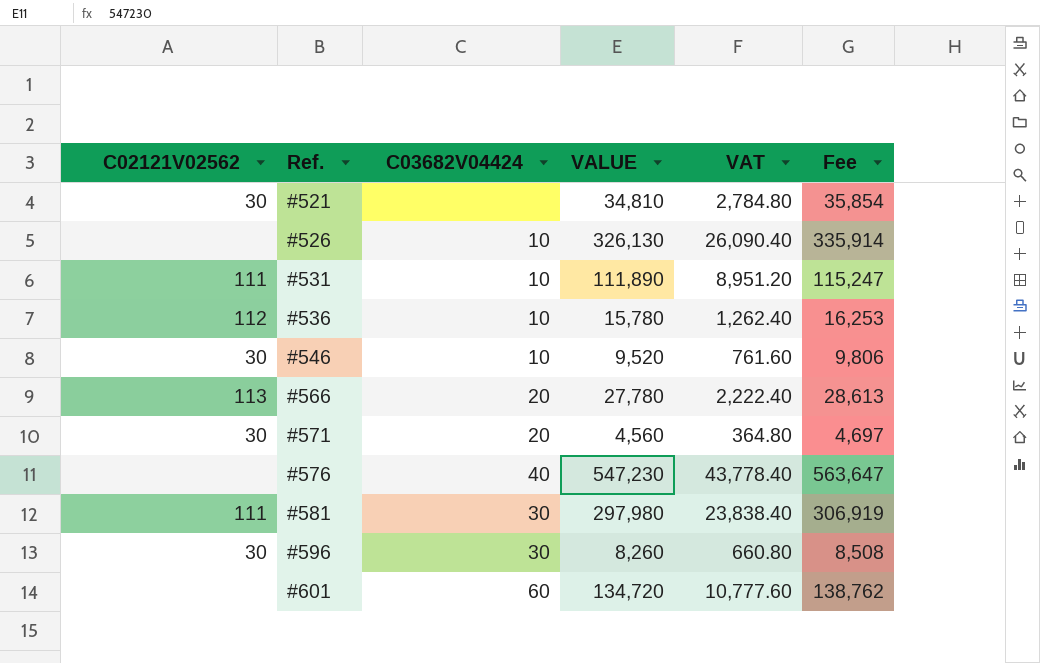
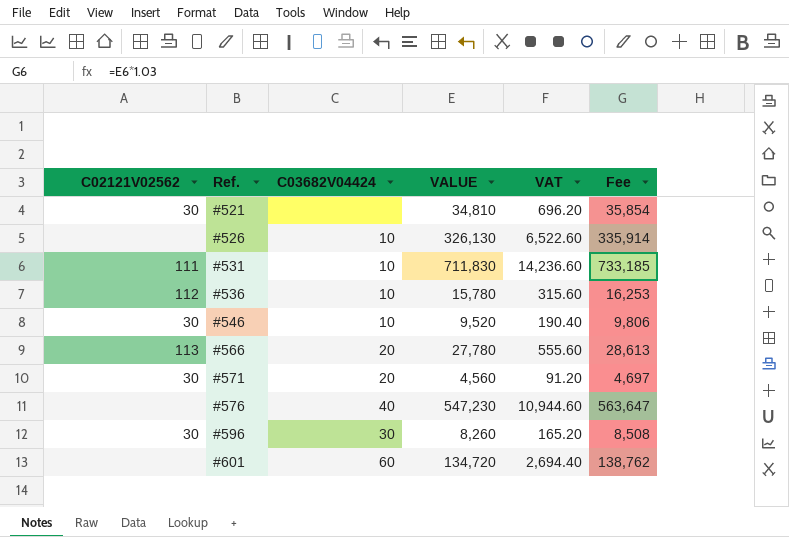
column VAT | formula: [VALUE] * 0.08 -> [VALUE] * 0.02
row #581: 111 | 30 | 297,980 | 23,838.40 | 306,919 -> none
#531 | VALUE: 111,890 -> 711,830
#531 | Fee: 115,247 -> 733,185

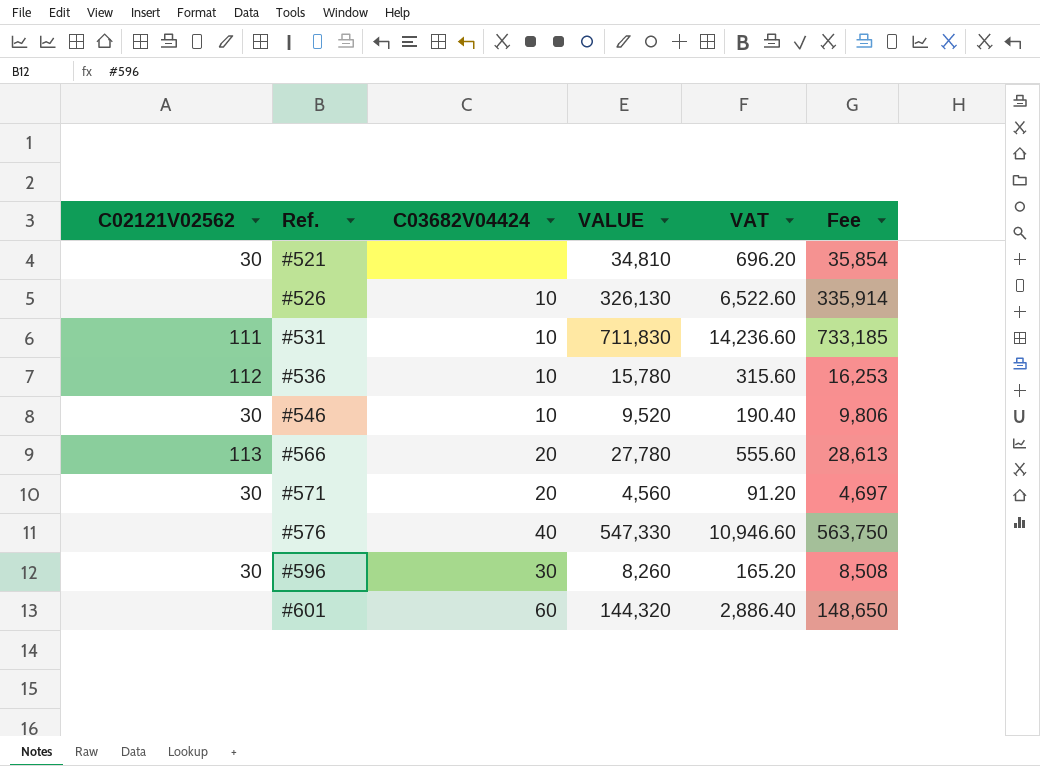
#576 | VALUE: 547,230 -> 547,330
#576 | VAT: 10,944.60 -> 10,946.60
#576 | Fee: 563,647 -> 563,750
#601 | VALUE: 134,720 -> 144,320
#601 | VAT: 2,694.40 -> 2,886.40
#601 | Fee: 138,762 -> 148,650

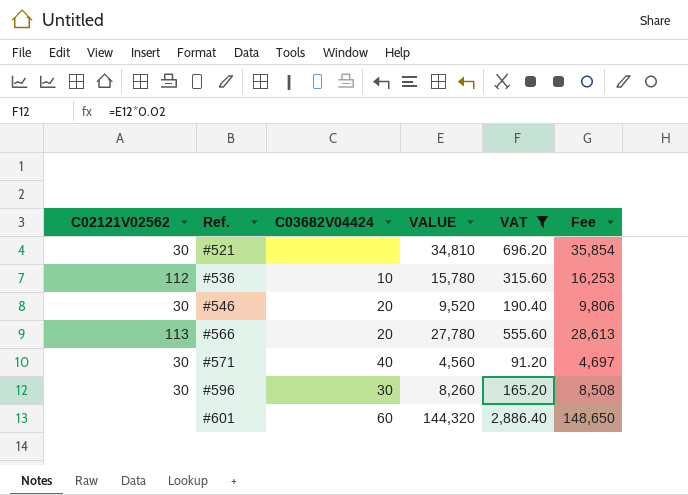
filter: none -> VAT <= 2,886.40
#546 | C03682V04424: 10 -> 20
#571 | C03682V04424: 20 -> 40

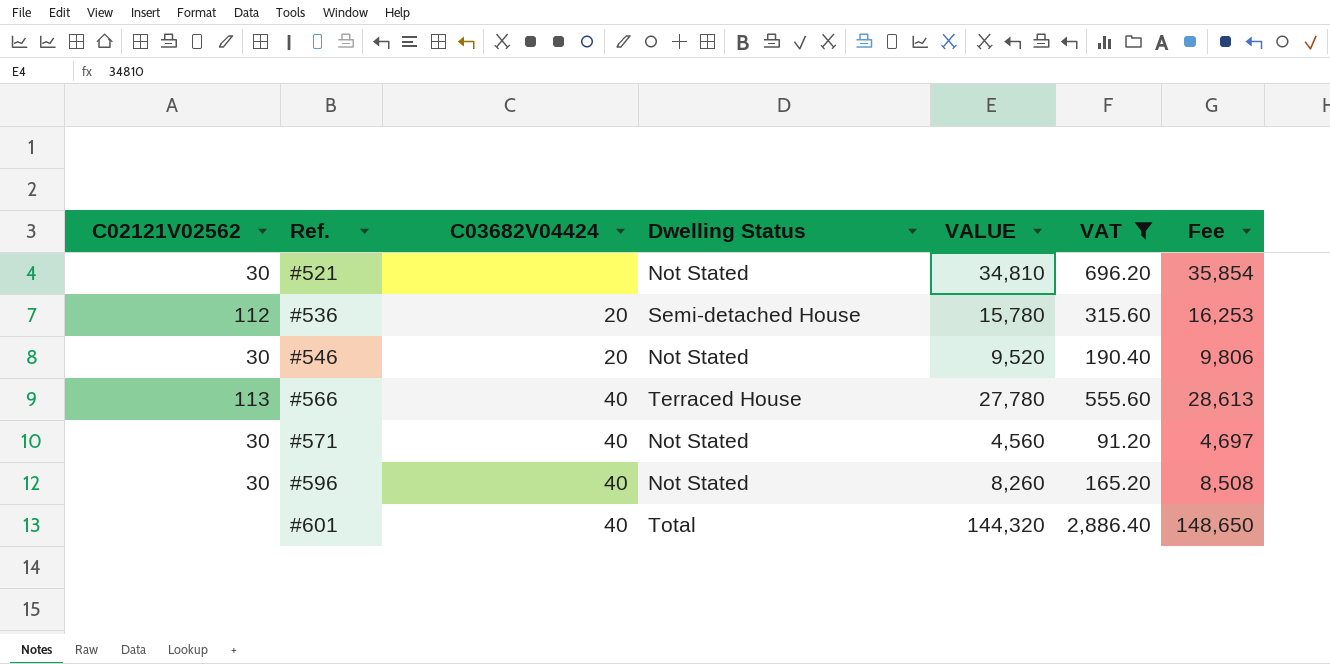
column Dwelling Status | position: none -> 4
#536 | C03682V04424: 10 -> 20
#566 | C03682V04424: 20 -> 40
#596 | C03682V04424: 30 -> 40
#601 | C03682V04424: 60 -> 40

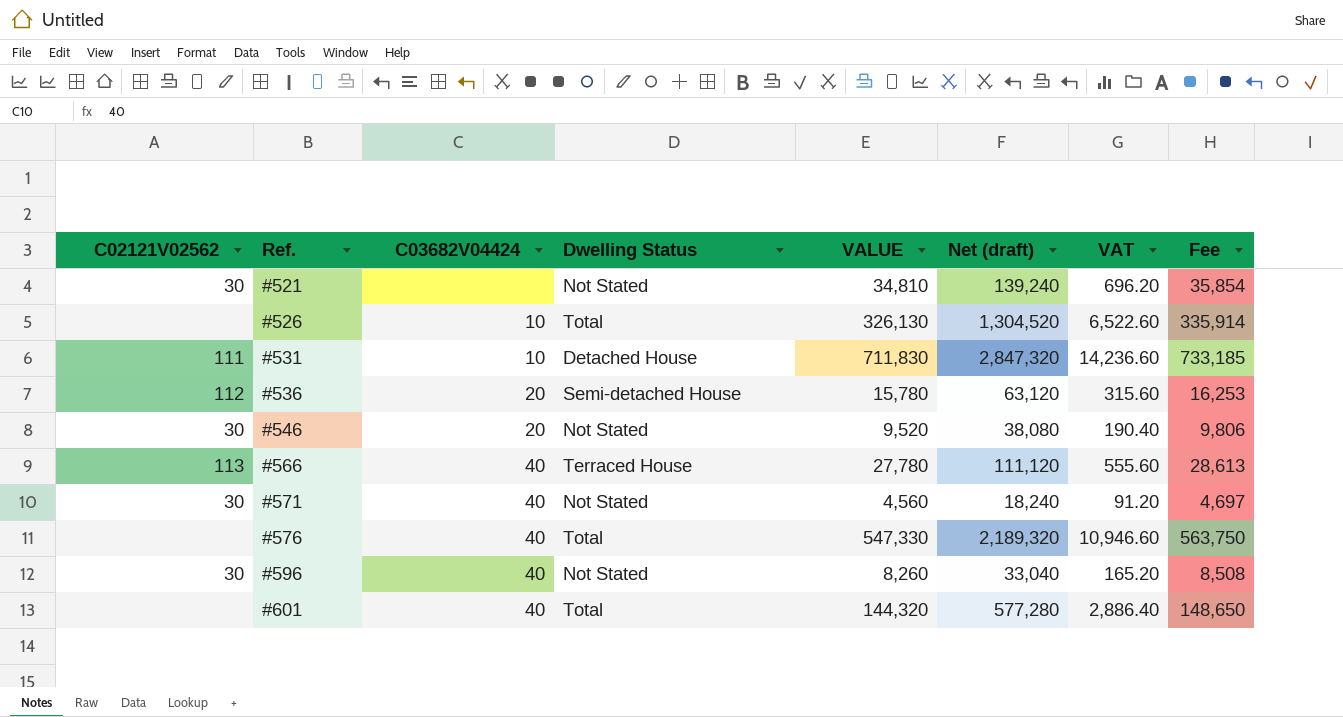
filter: VAT <= 2,886.40 -> none
column Net (draft) | formula: none -> [VALUE] * 4

